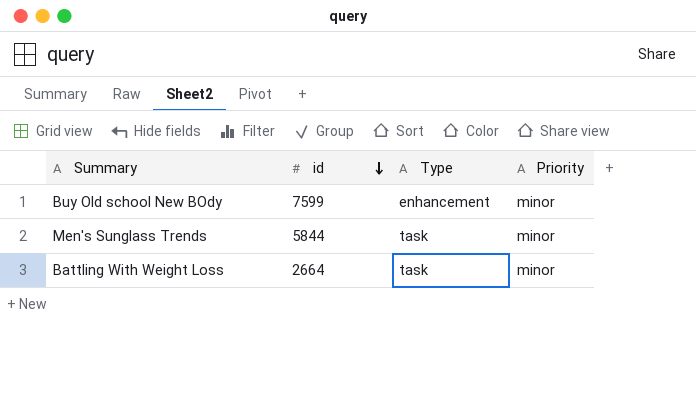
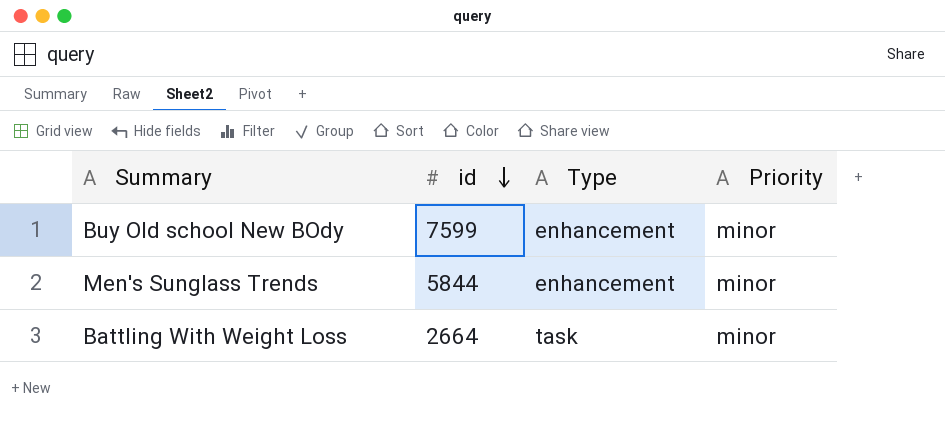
Men's Sunglass Trends | Type: task -> enhancement

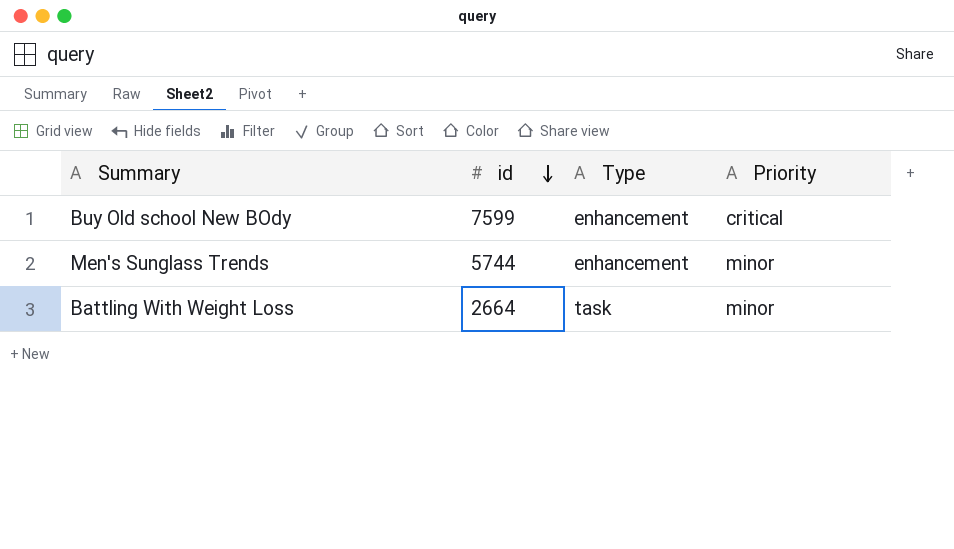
Buy Old school New BOdy | Priority: minor -> critical
Men's Sunglass Trends | id: 5844 -> 5744

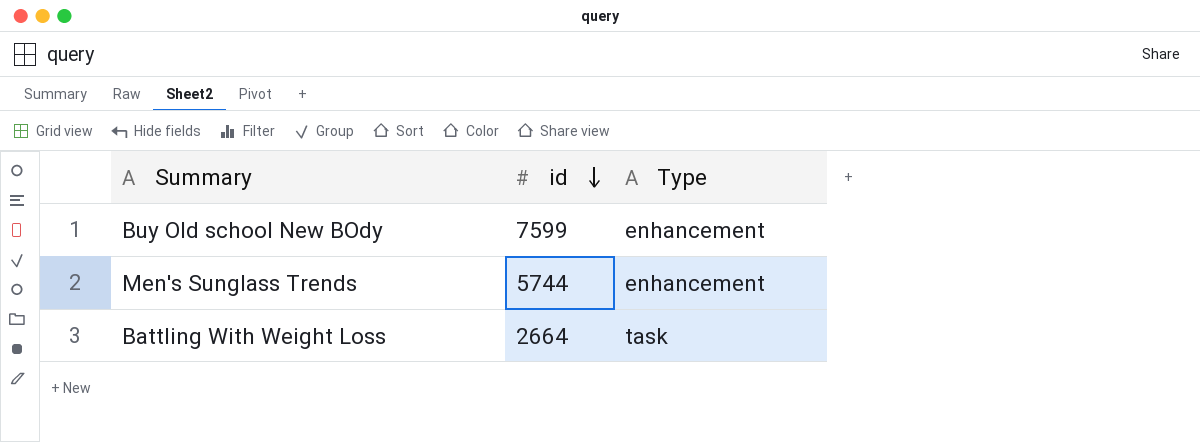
column Priority | position: 4 -> none

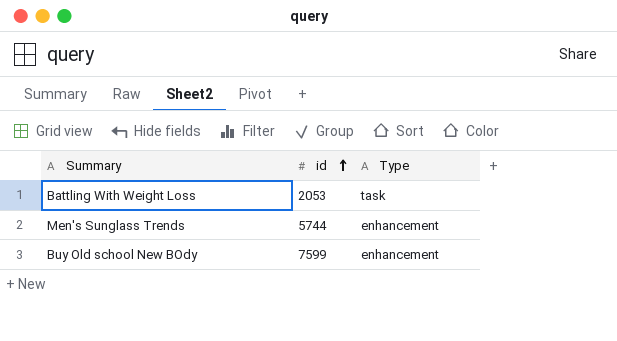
row order: id descending -> id ascending
Battling With Weight Loss | id: 2664 -> 2053

